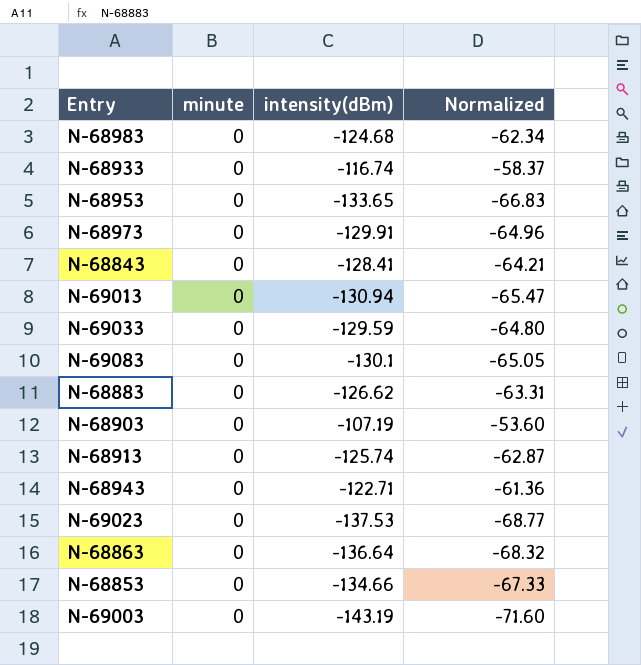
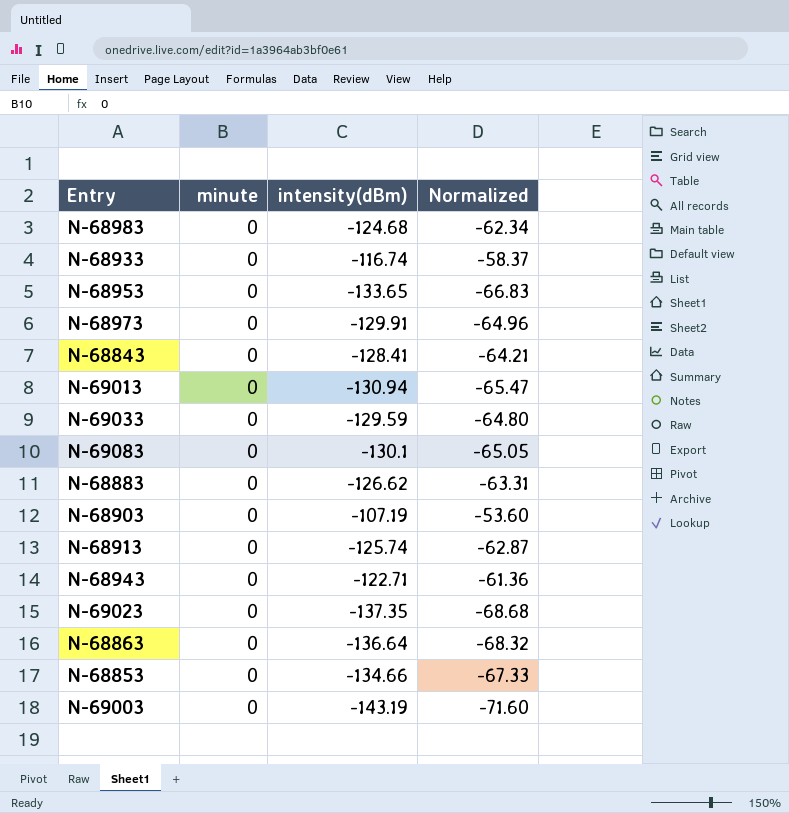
N-69023 | intensity(dBm): -137.53 -> -137.35
N-69023 | Normalized: -68.77 -> -68.68

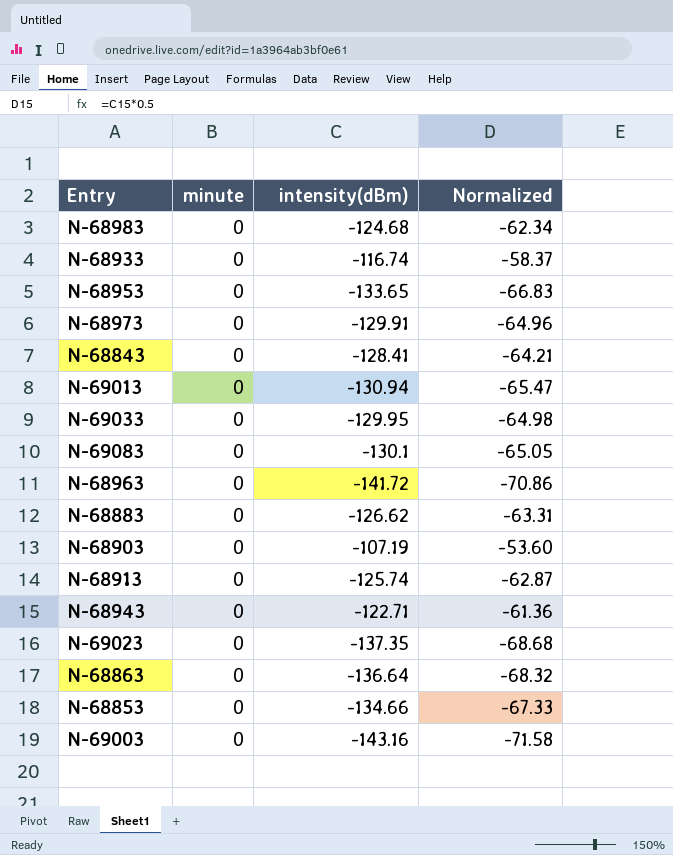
N-69033 | intensity(dBm): -129.59 -> -129.95
N-69033 | Normalized: -64.80 -> -64.98
row N-68963: none -> 0 | -141.72 | -70.86
N-69003 | intensity(dBm): -143.19 -> -143.16
N-69003 | Normalized: -71.60 -> -71.58

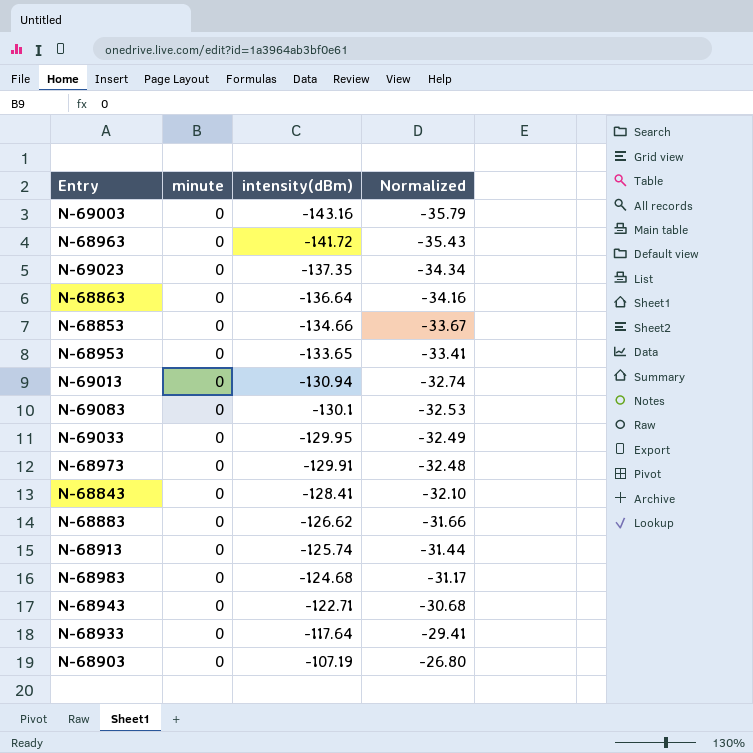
row order: none -> intensity(dBm) ascending
column Normalized | formula: [intensity(dBm)] * 0.5 -> [intensity(dBm)] * 0.25
N-68933 | intensity(dBm): -116.74 -> -117.64

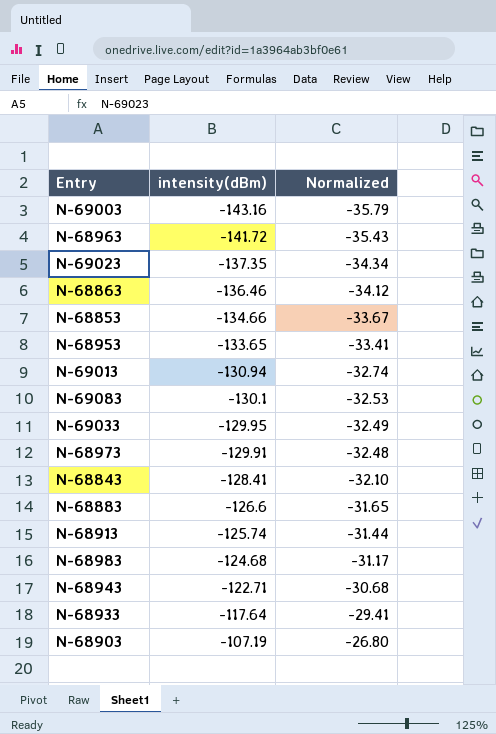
column minute | position: 2 -> none
N-68863 | intensity(dBm): -136.64 -> -136.46
N-68863 | Normalized: -34.16 -> -34.12
N-68883 | intensity(dBm): -126.62 -> -126.6
N-68883 | Normalized: -31.66 -> -31.65

